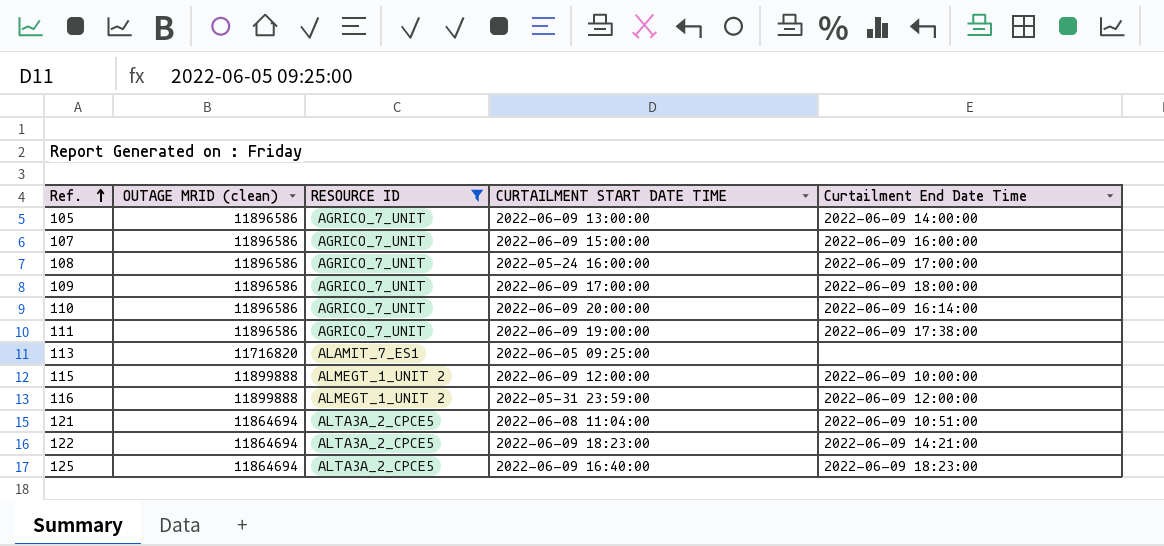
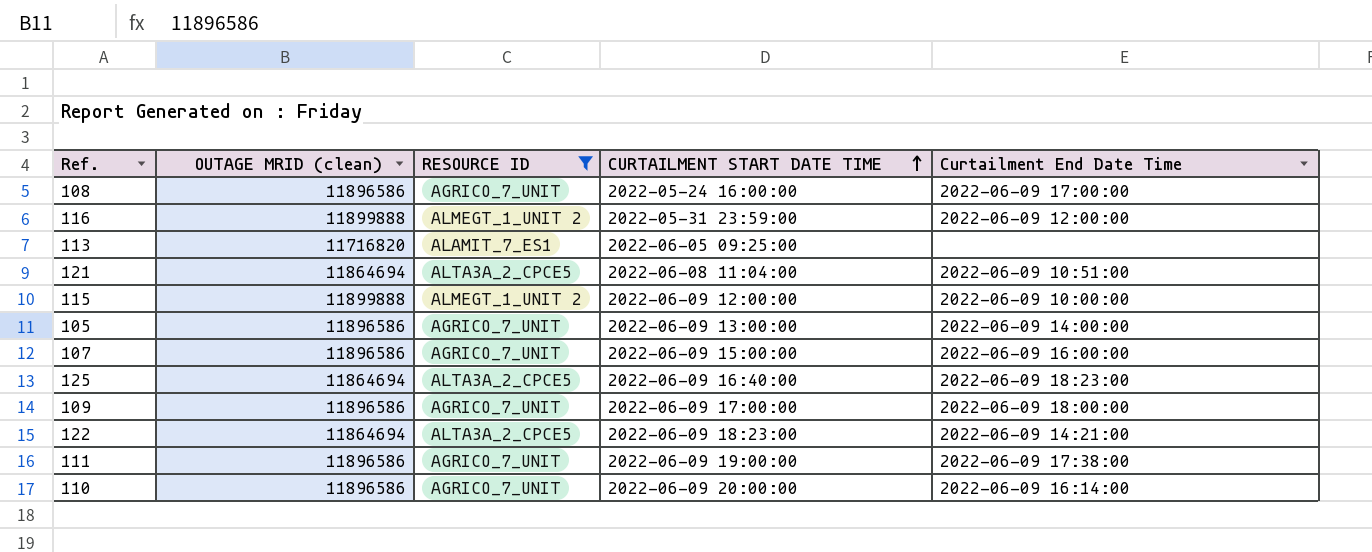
row order: Ref. ascending -> CURTAILMENT START DATE TIME ascending

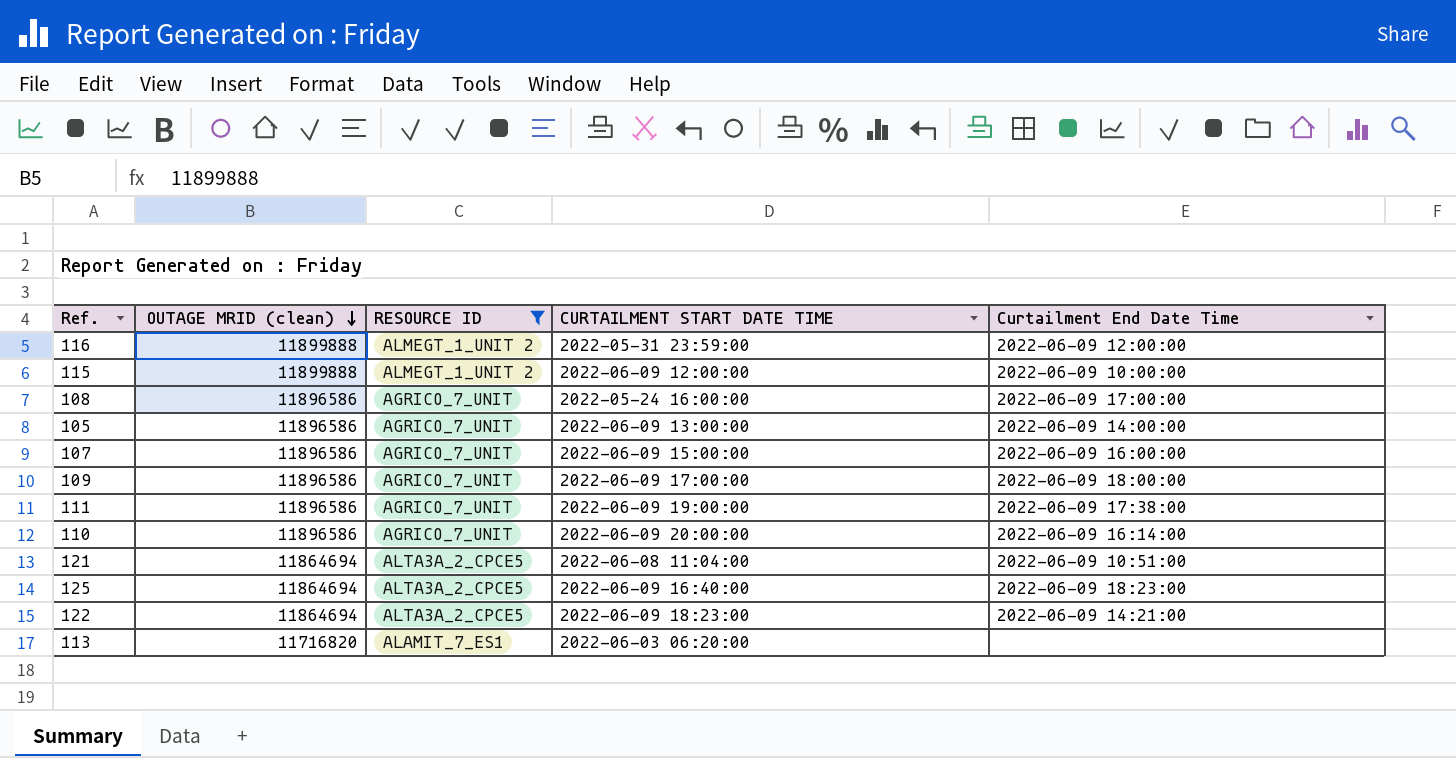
row order: CURTAILMENT START DATE TIME ascending -> OUTAGE MRID (clean) descending
113 | CURTAILMENT START DATE TIME: 2022-06-05 09:25:00 -> 2022-06-03 06:20:00

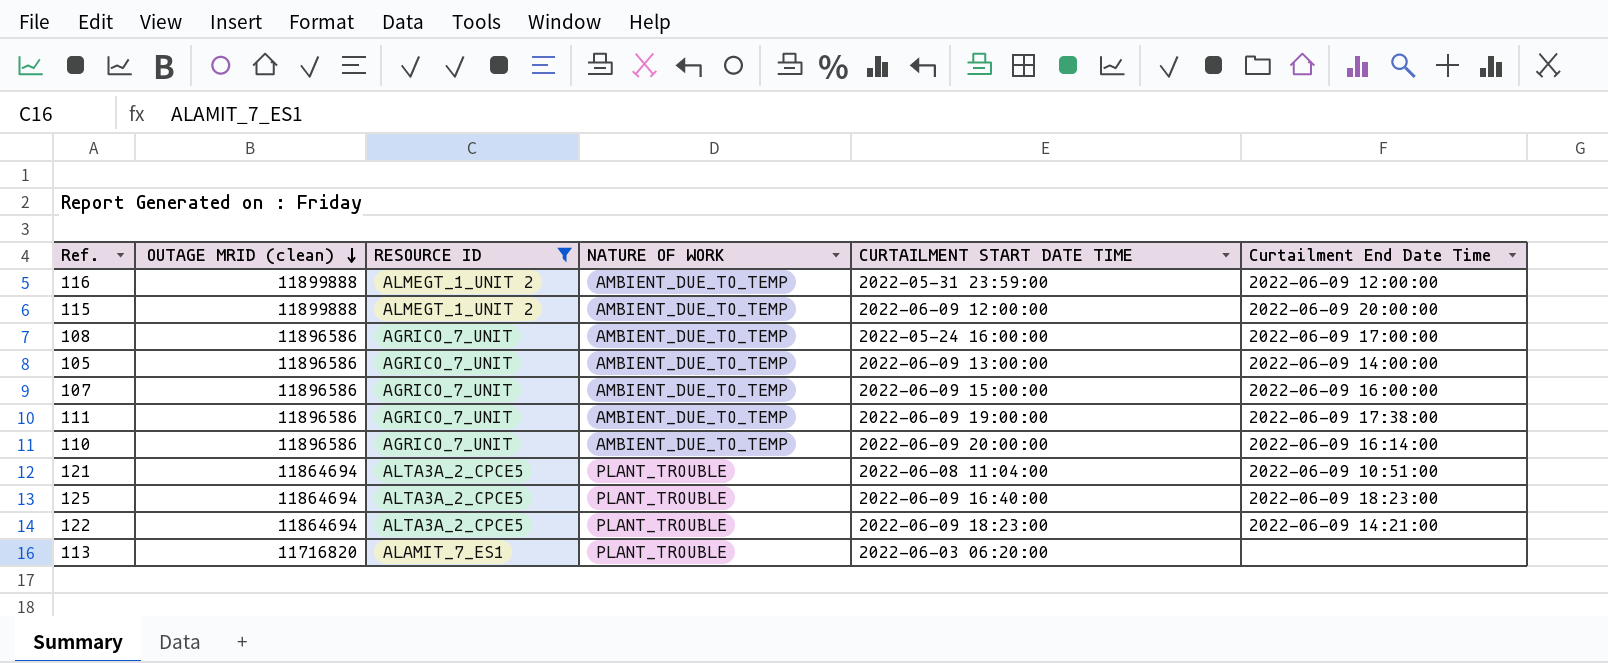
column NATURE OF WORK | position: none -> 4
row 109: 11896586 | AGRICO_7_UNIT | 2022-06-09 17:00:00 | 2022-06-09 18:00:00 -> none
115 | Curtailment End Date Time: 2022-06-09 10:00:00 -> 2022-06-09 20:00:00

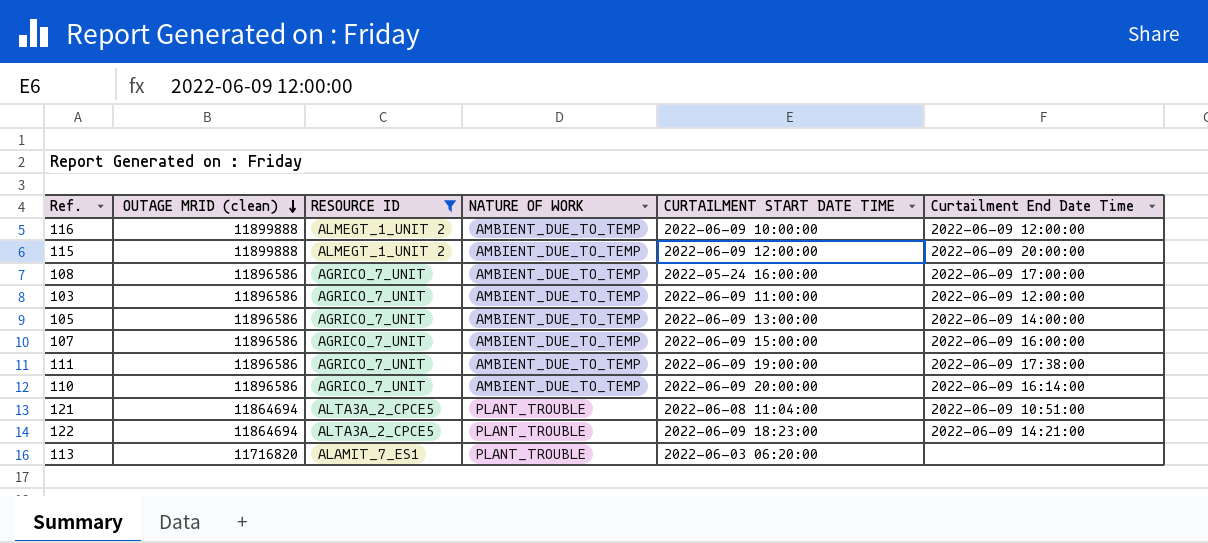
row 125: 11864694 | ALTA3A_2_CPCE5 | PLANT_TROUBLE | 2022-06-09 16:40:00 | 2022-06-09 18:23:00 -> none
116 | CURTAILMENT START DATE TIME: 2022-05-31 23:59:00 -> 2022-06-09 10:00:00
row 103: none -> 11896586 | AGRICO_7_UNIT | AMBIENT_DUE_TO_TEMP | 2022-06-09 11:00:00 | 2022-06-09 12:00:00

